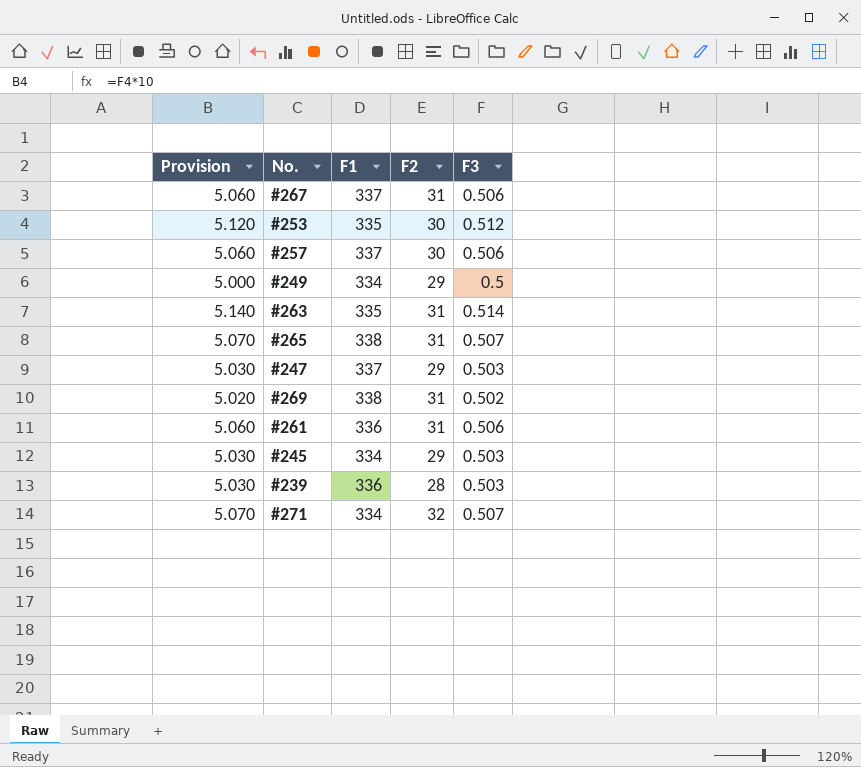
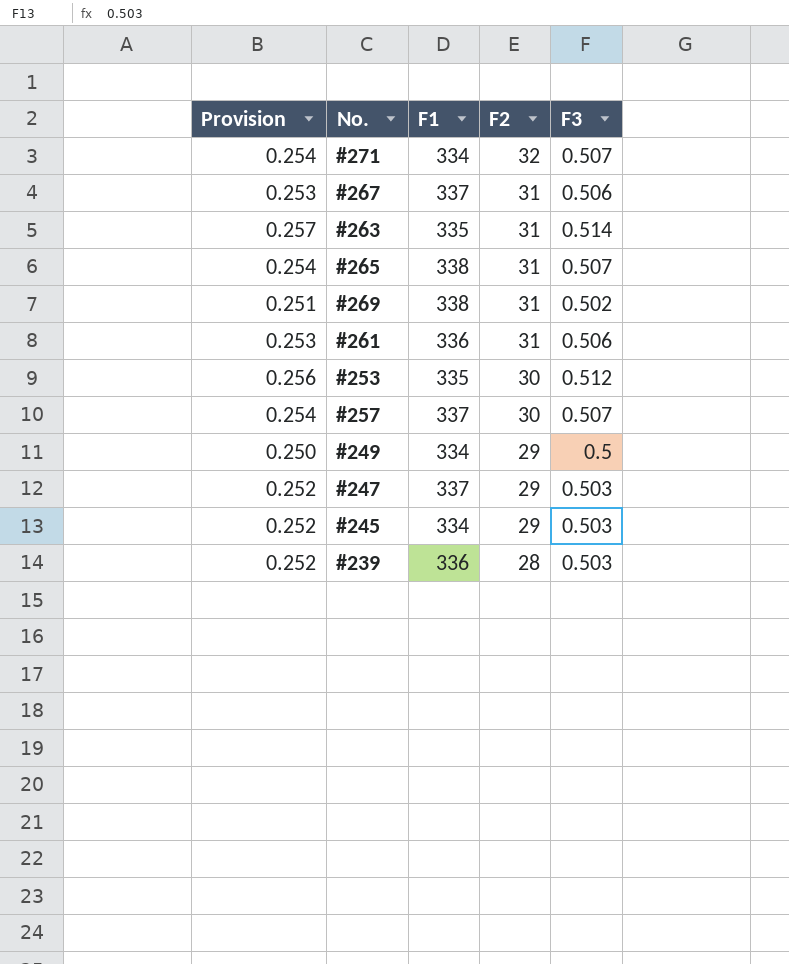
row order: none -> F2 descending
column Provision | formula: [F3] * 10 -> [F3] * 0.5
#257 | F3: 0.506 -> 0.507

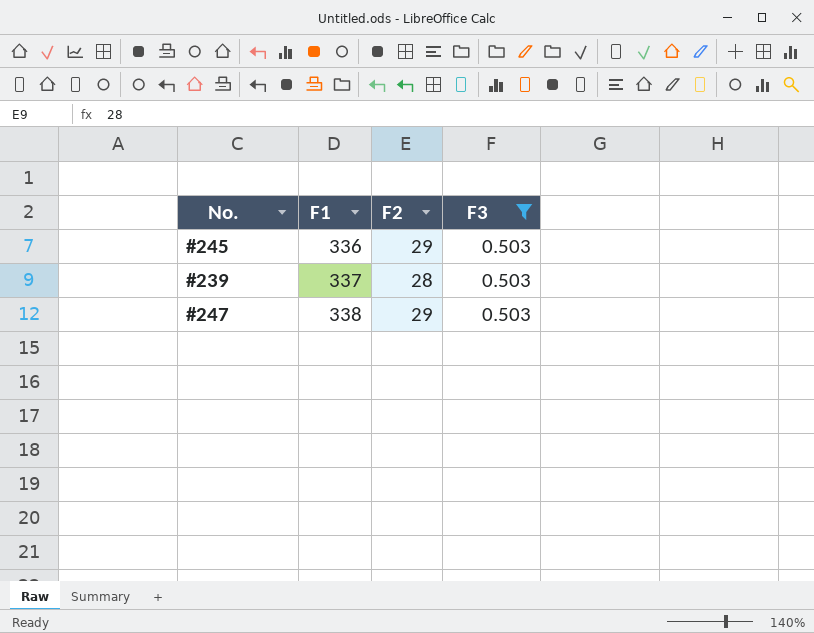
filter: none -> F3 = 0.503
row order: F2 descending -> F1 ascending
column Provision | formula: [F3] * 0.5 -> none
#245 | F1: 334 -> 336
#239 | F1: 336 -> 337
#247 | F1: 337 -> 338

